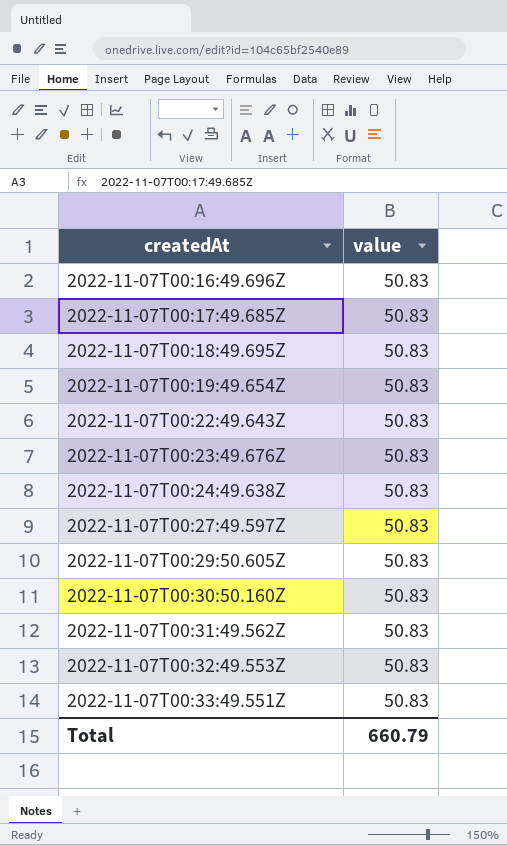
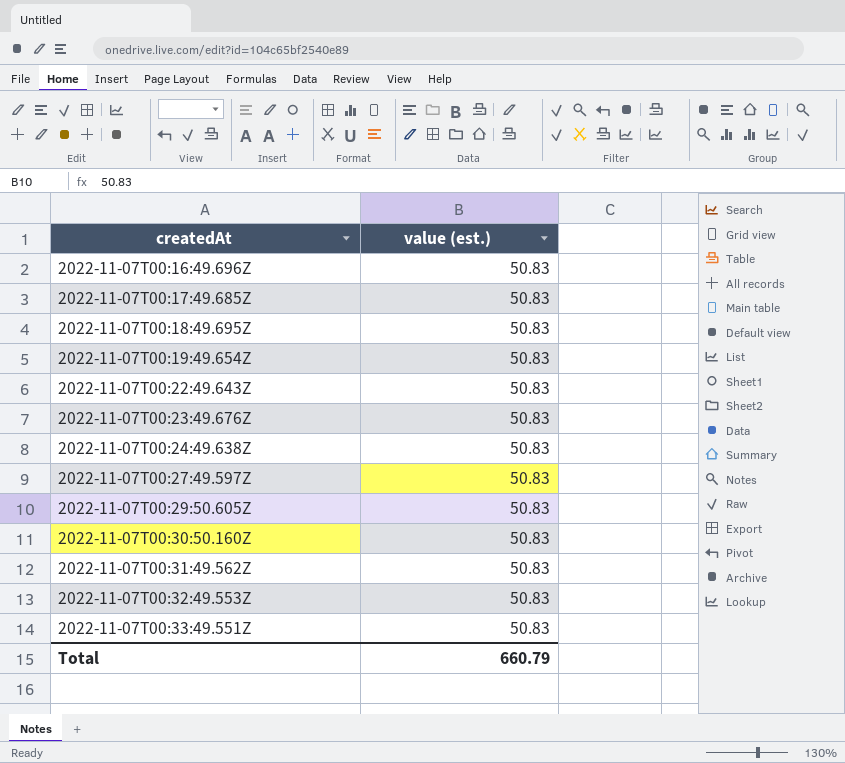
column name: value -> value (est.)

